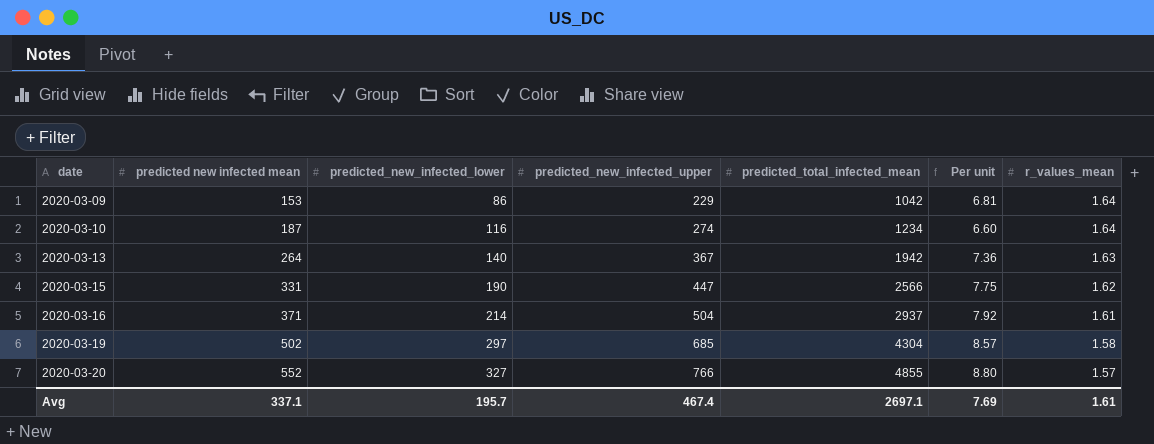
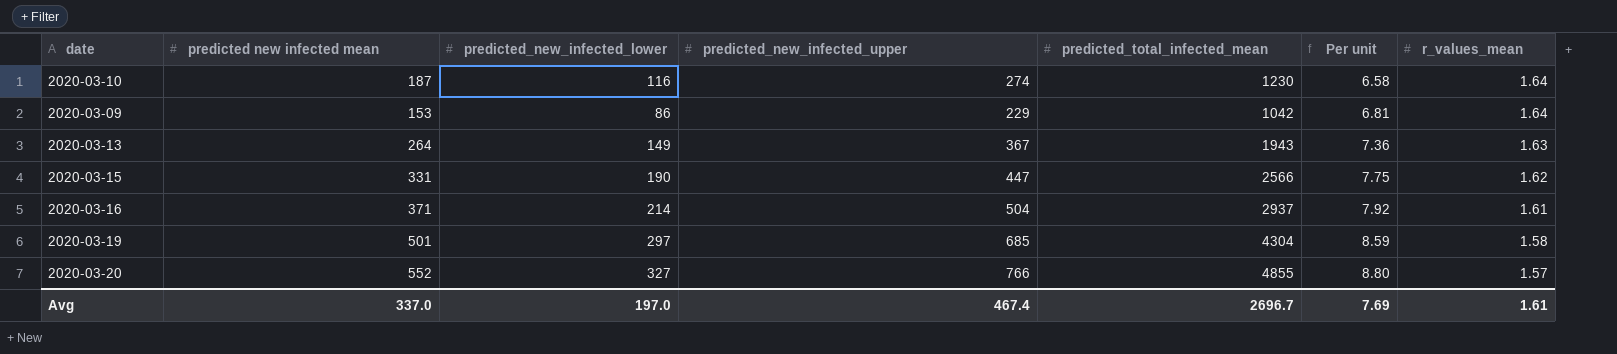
row order: date ascending -> Per unit ascending
2020-03-10 | predicted_total_infected_mean: 1234 -> 1230
2020-03-10 | Per unit: 6.60 -> 6.58
2020-03-13 | predicted_new_infected_lower: 140 -> 149
2020-03-13 | predicted_total_infected_mean: 1942 -> 1943
2020-03-19 | predicted new infected mean: 502 -> 501
2020-03-19 | Per unit: 8.57 -> 8.59
Avg | predicted new infected mean: 337.1 -> 337.0
Avg | predicted_new_infected_lower: 195.7 -> 197.0
Avg | predicted_total_infected_mean: 2697.1 -> 2696.7

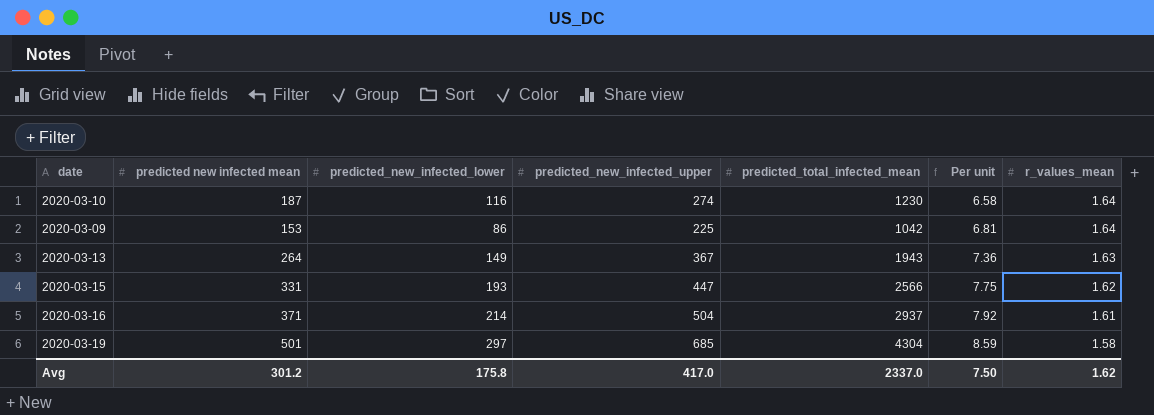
row 2020-03-20: 552 | 327 | 766 | 4855 | 8.80 | 1.57 -> none
2020-03-09 | predicted_new_infected_upper: 229 -> 225
2020-03-15 | predicted_new_infected_lower: 190 -> 193
Avg | predicted new infected mean: 337.0 -> 301.2
Avg | predicted_new_infected_lower: 197.0 -> 175.8
Avg | predicted_new_infected_upper: 467.4 -> 417.0
Avg | predicted_total_infected_mean: 2696.7 -> 2337.0
Avg | Per unit: 7.69 -> 7.50
Avg | r_values_mean: 1.61 -> 1.62

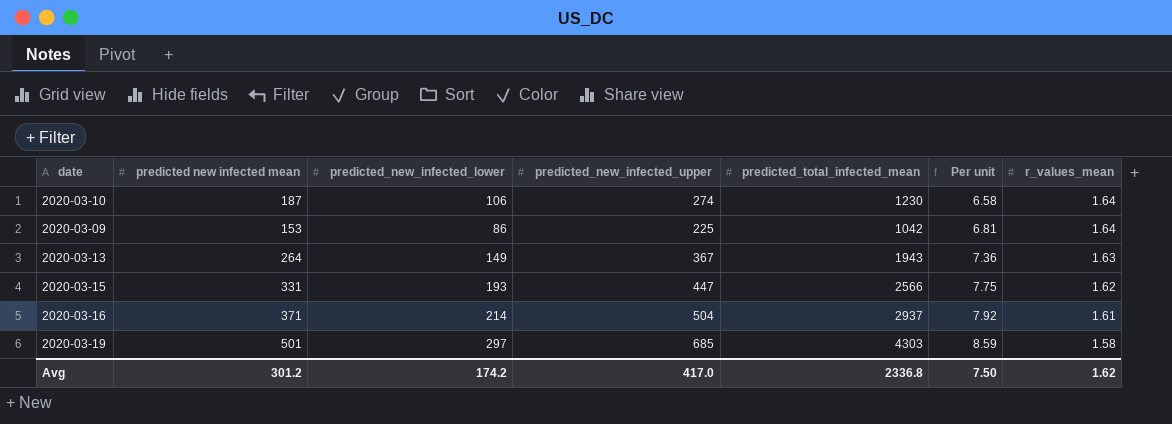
2020-03-10 | predicted_new_infected_lower: 116 -> 106
2020-03-19 | predicted_total_infected_mean: 4304 -> 4303
Avg | predicted_new_infected_lower: 175.8 -> 174.2
Avg | predicted_total_infected_mean: 2337.0 -> 2336.8

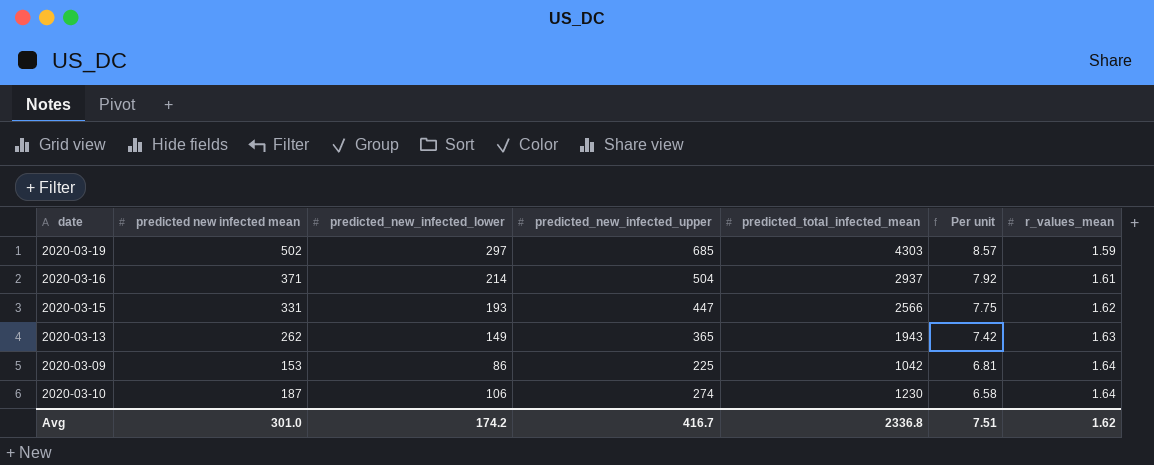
row order: Per unit ascending -> Per unit descending
2020-03-19 | predicted new infected mean: 501 -> 502
2020-03-19 | Per unit: 8.59 -> 8.57
2020-03-19 | r_values_mean: 1.58 -> 1.59
2020-03-13 | predicted new infected mean: 264 -> 262
2020-03-13 | predicted_new_infected_upper: 367 -> 365
2020-03-13 | Per unit: 7.36 -> 7.42
Avg | predicted new infected mean: 301.2 -> 301.0
Avg | predicted_new_infected_upper: 417.0 -> 416.7
Avg | Per unit: 7.50 -> 7.51

